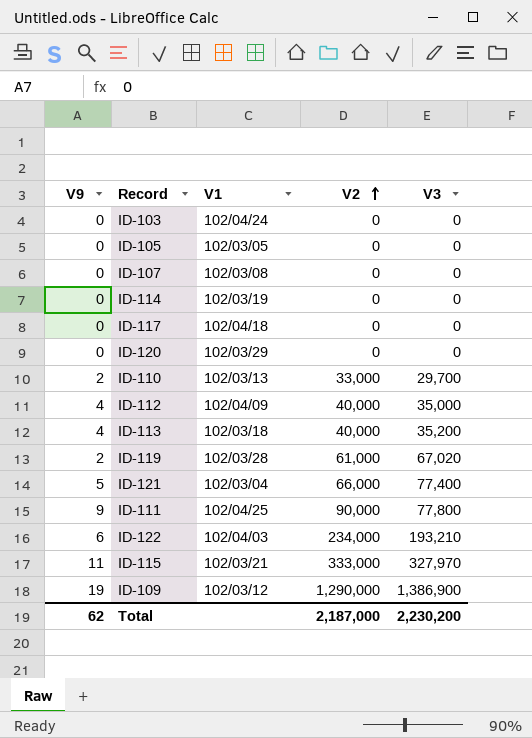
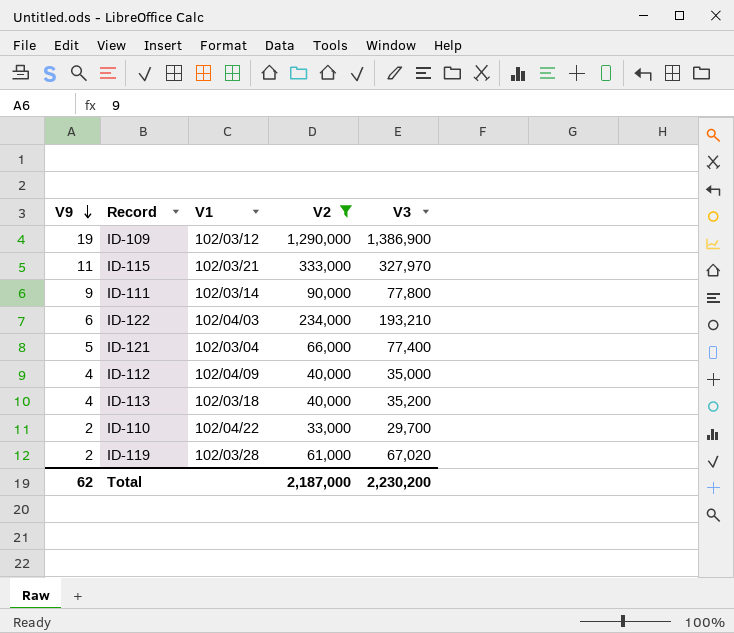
filter: none -> V2 != 0
row order: V2 ascending -> V9 descending
ID-111 | V1: 102/04/25 -> 102/03/14
ID-110 | V1: 102/03/13 -> 102/04/22

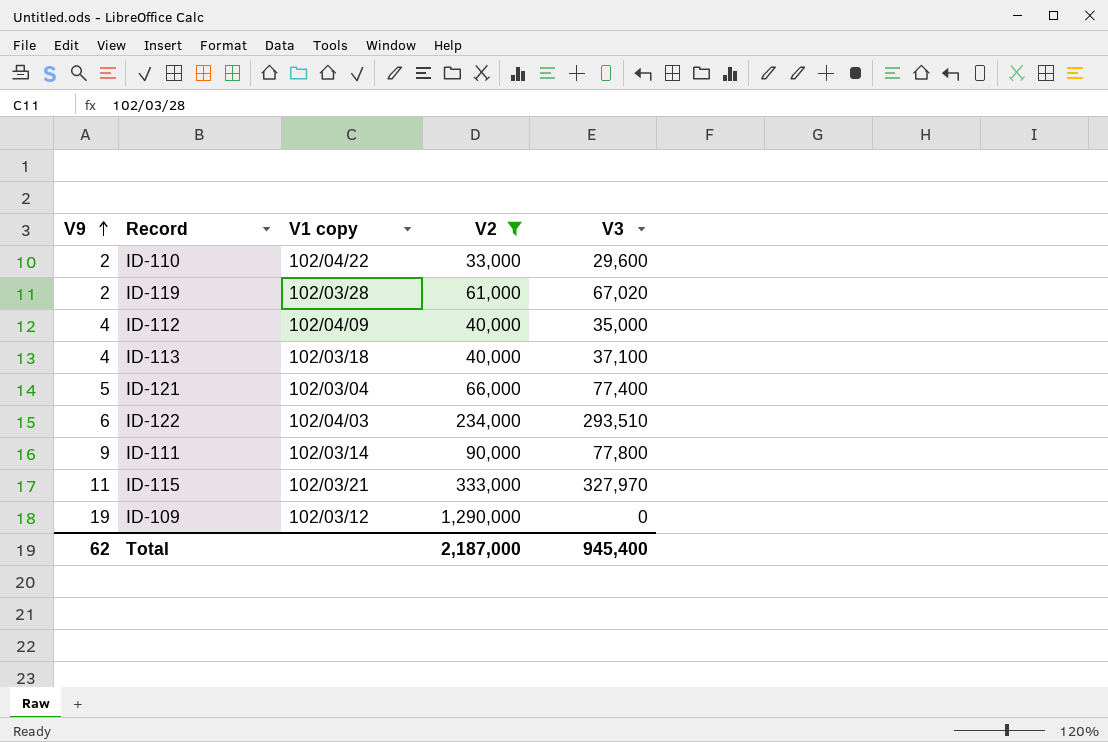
row order: V9 descending -> V9 ascending
column name: V1 -> V1 copy
ID-110 | V3: 29,700 -> 29,600
ID-113 | V3: 35,200 -> 37,100
ID-122 | V3: 193,210 -> 293,510
ID-109 | V3: 1,386,900 -> 0
Total | V3: 2,230,200 -> 945,400

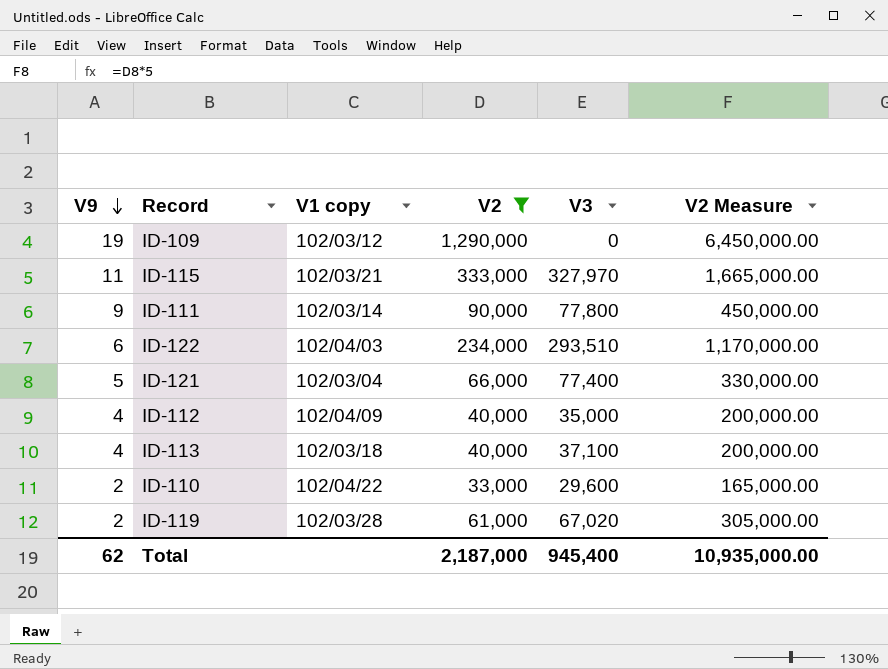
row order: V9 ascending -> V9 descending
column V2 Measure | formula: none -> [V2] * 5

